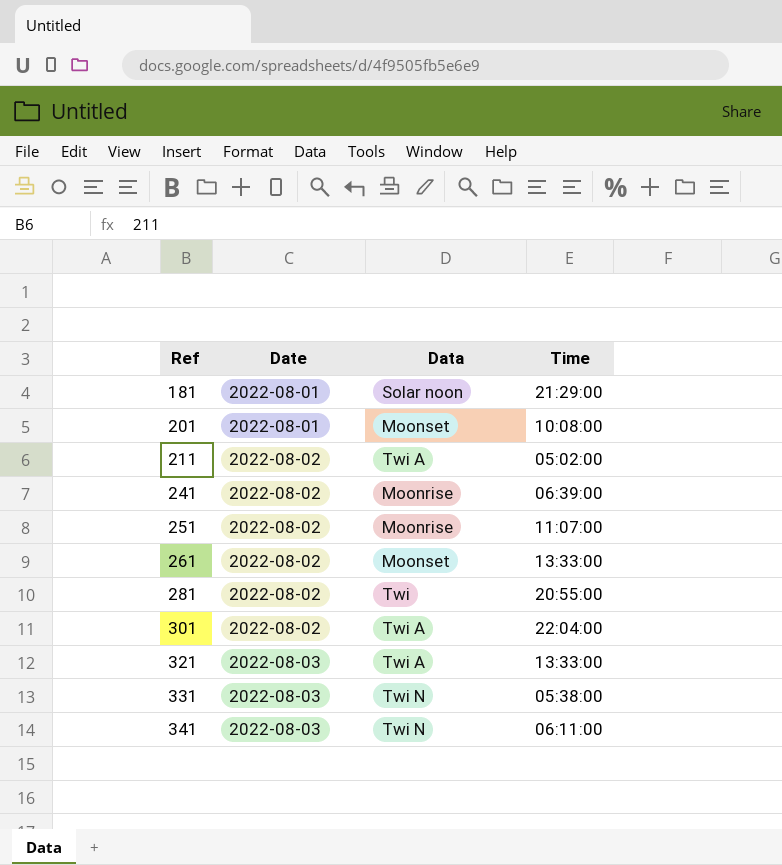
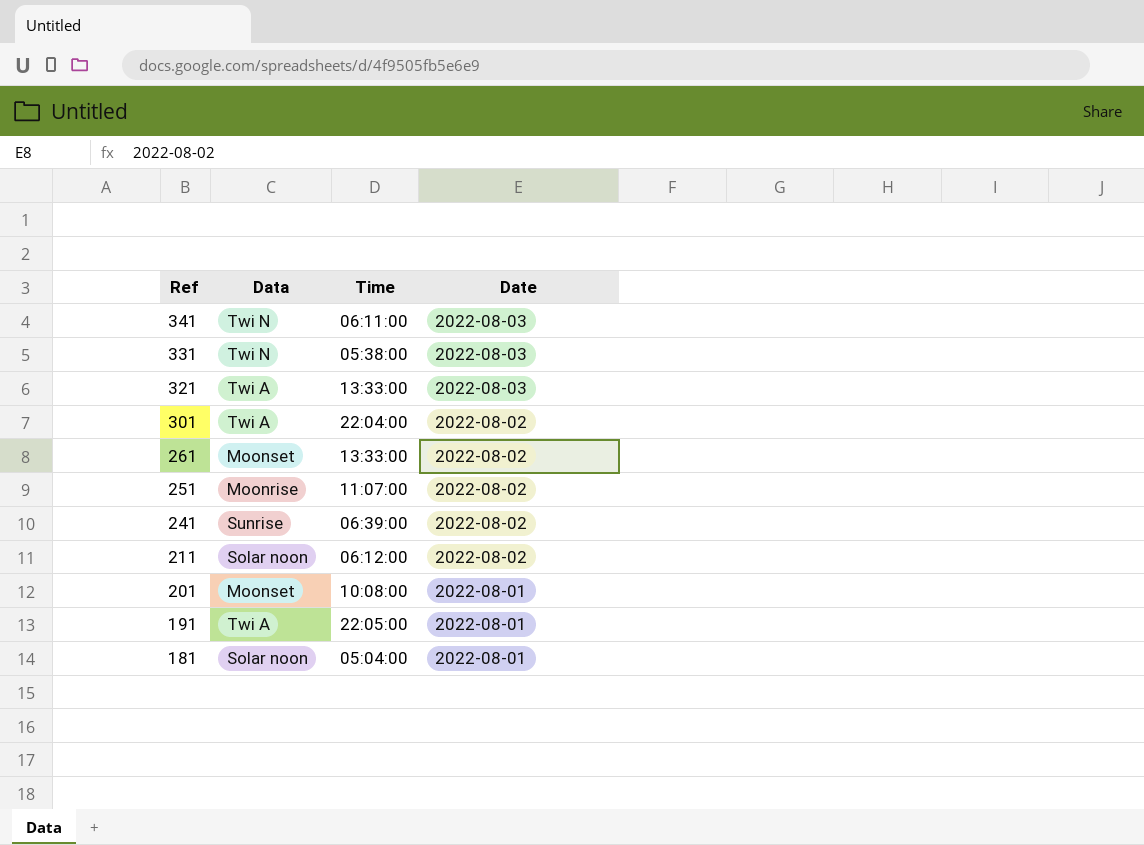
row order: Ref ascending -> Ref descending
column Date | position: 2 -> 4
row 281: 2022-08-02 | Twi | 20:55:00 -> none
241 | Data: Moonrise -> Sunrise
211 | Data: Twi A -> Solar noon
211 | Time: 05:02:00 -> 06:12:00
row 191: none -> Twi A | 22:05:00 | 2022-08-01
181 | Time: 21:29:00 -> 05:04:00

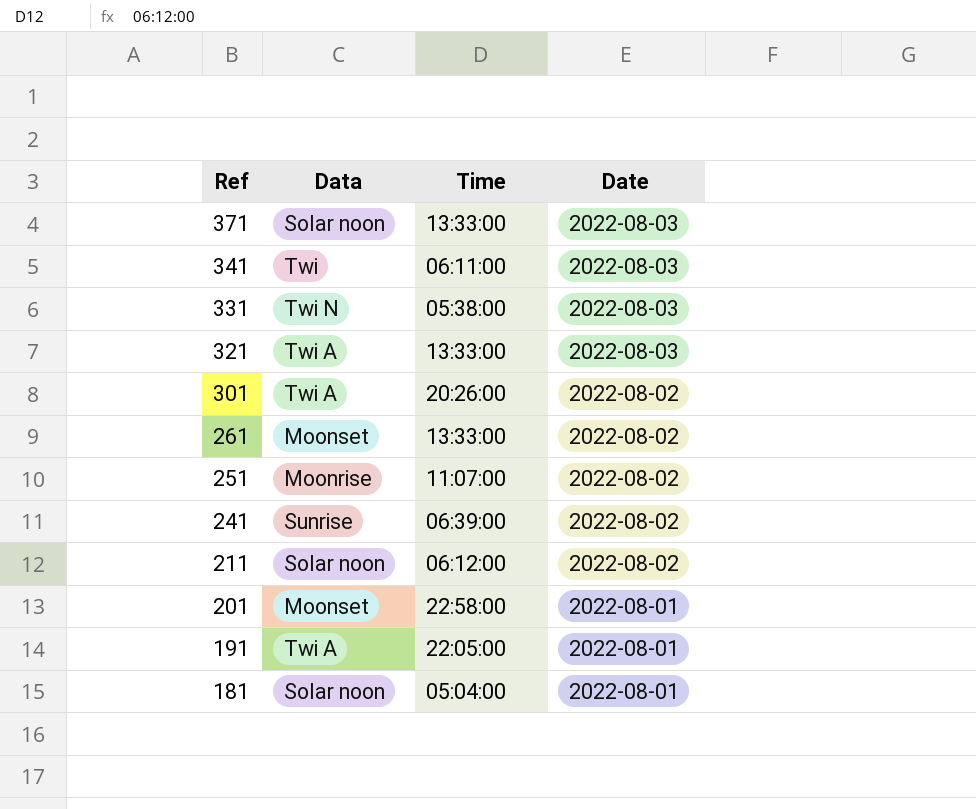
row 371: none -> Solar noon | 13:33:00 | 2022-08-03
341 | Data: Twi N -> Twi
301 | Time: 22:04:00 -> 20:26:00
201 | Time: 10:08:00 -> 22:58:00

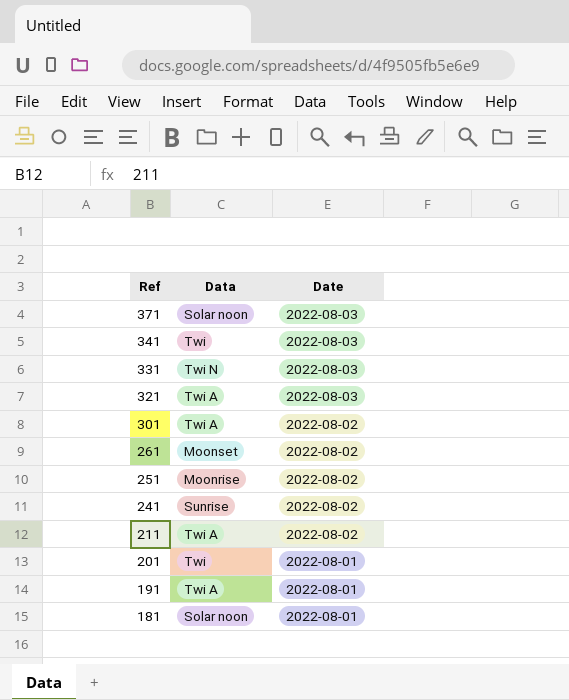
column Time | position: 3 -> none
211 | Data: Solar noon -> Twi A
201 | Data: Moonset -> Twi

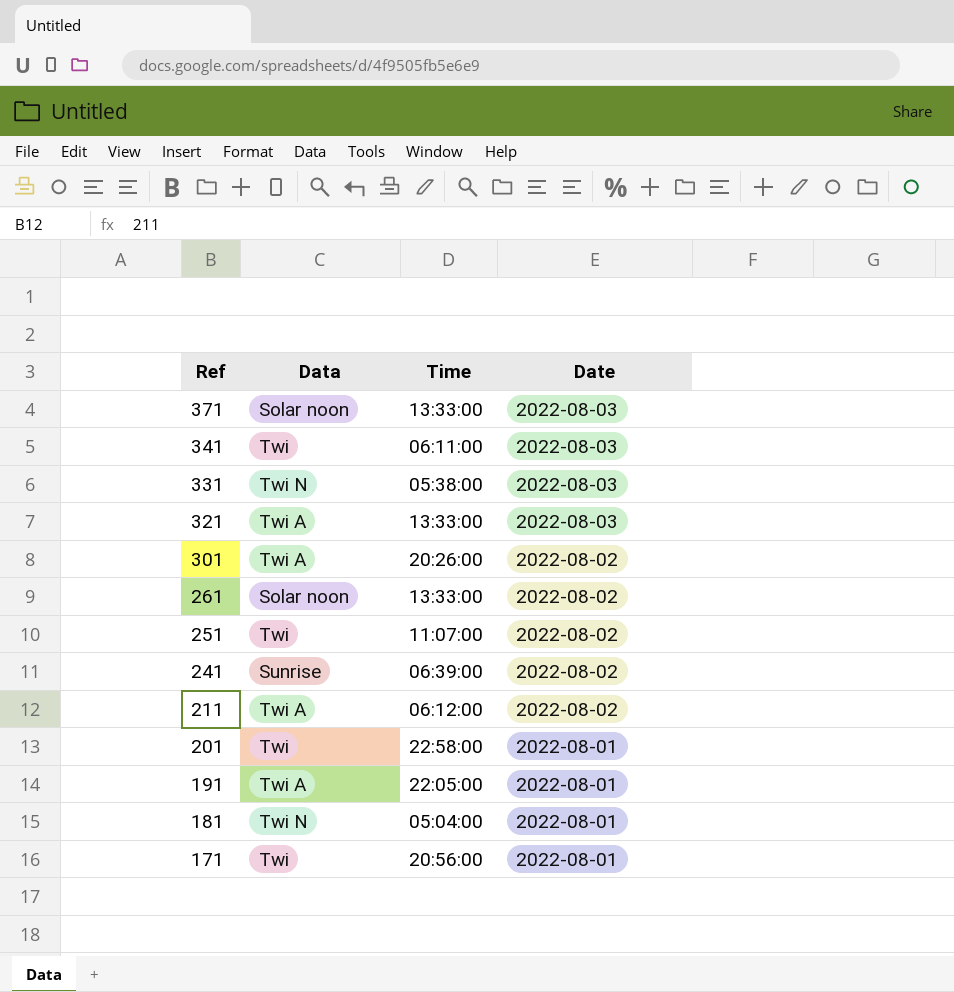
column Time | position: none -> 3
261 | Data: Moonset -> Solar noon
251 | Data: Moonrise -> Twi
181 | Data: Solar noon -> Twi N
row 171: none -> Twi | 20:56:00 | 2022-08-01

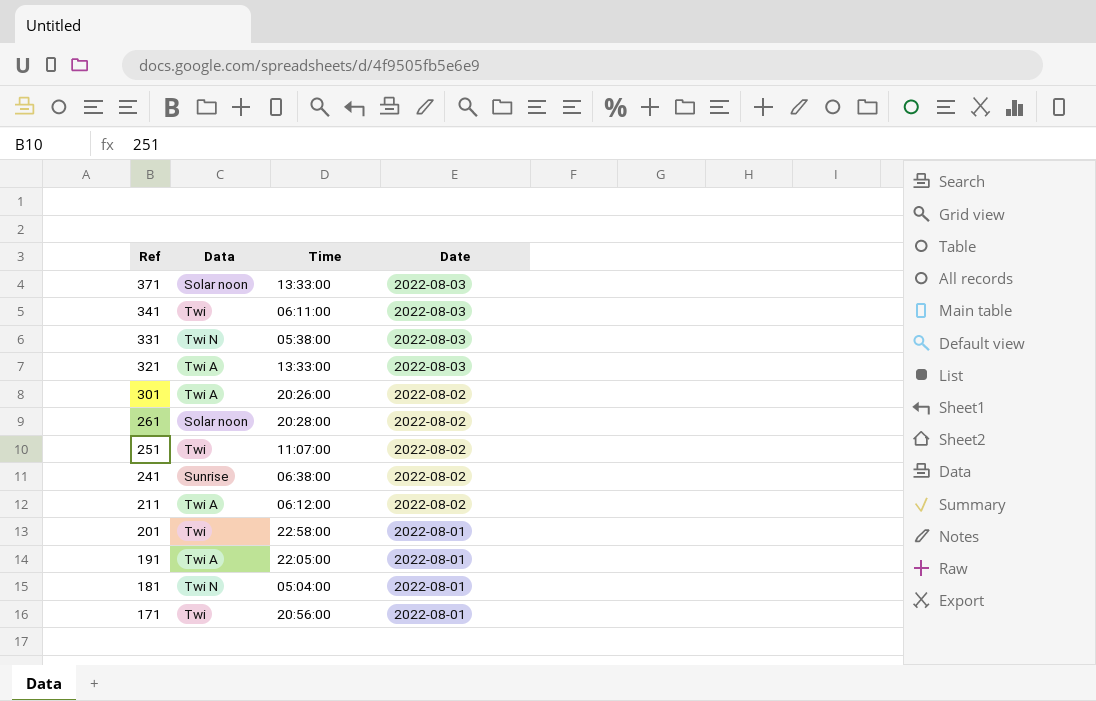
261 | Time: 13:33:00 -> 20:28:00
241 | Time: 06:39:00 -> 06:38:00

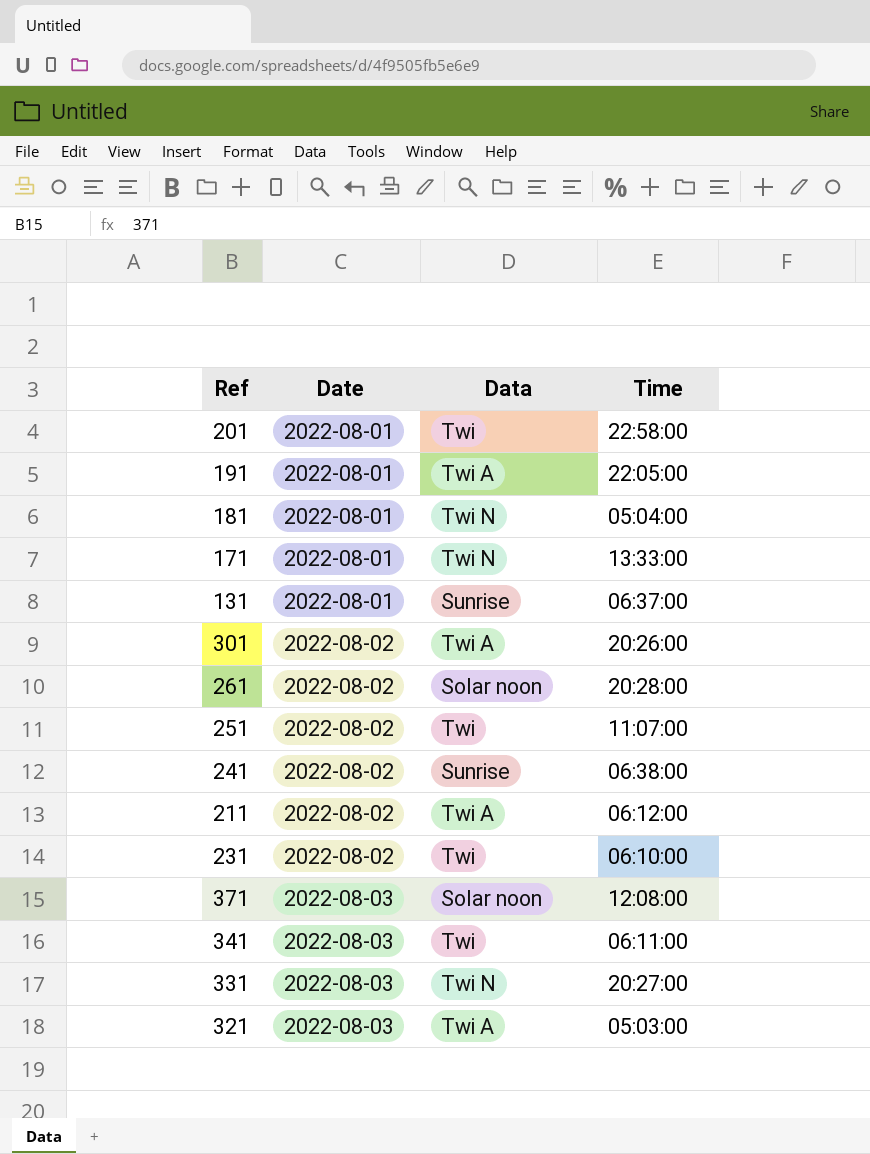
row order: Ref descending -> Date ascending
column Date | position: 4 -> 2
171 | Data: Twi -> Twi N
171 | Time: 20:56:00 -> 13:33:00
row 131: none -> 2022-08-01 | Sunrise | 06:37:00
row 231: none -> 2022-08-02 | Twi | 06:10:00
371 | Time: 13:33:00 -> 12:08:00
331 | Time: 05:38:00 -> 20:27:00
321 | Time: 13:33:00 -> 05:03:00

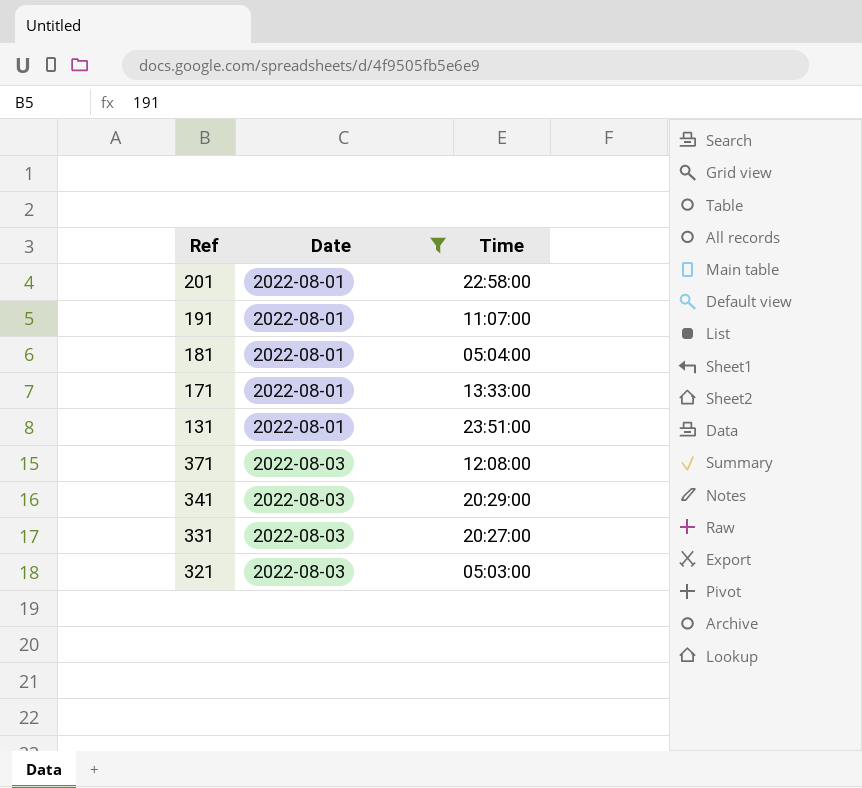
filter: none -> Date != 2022-08-02
column Data | position: 3 -> none
191 | Time: 22:05:00 -> 11:07:00
131 | Time: 06:37:00 -> 23:51:00
341 | Time: 06:11:00 -> 20:29:00

